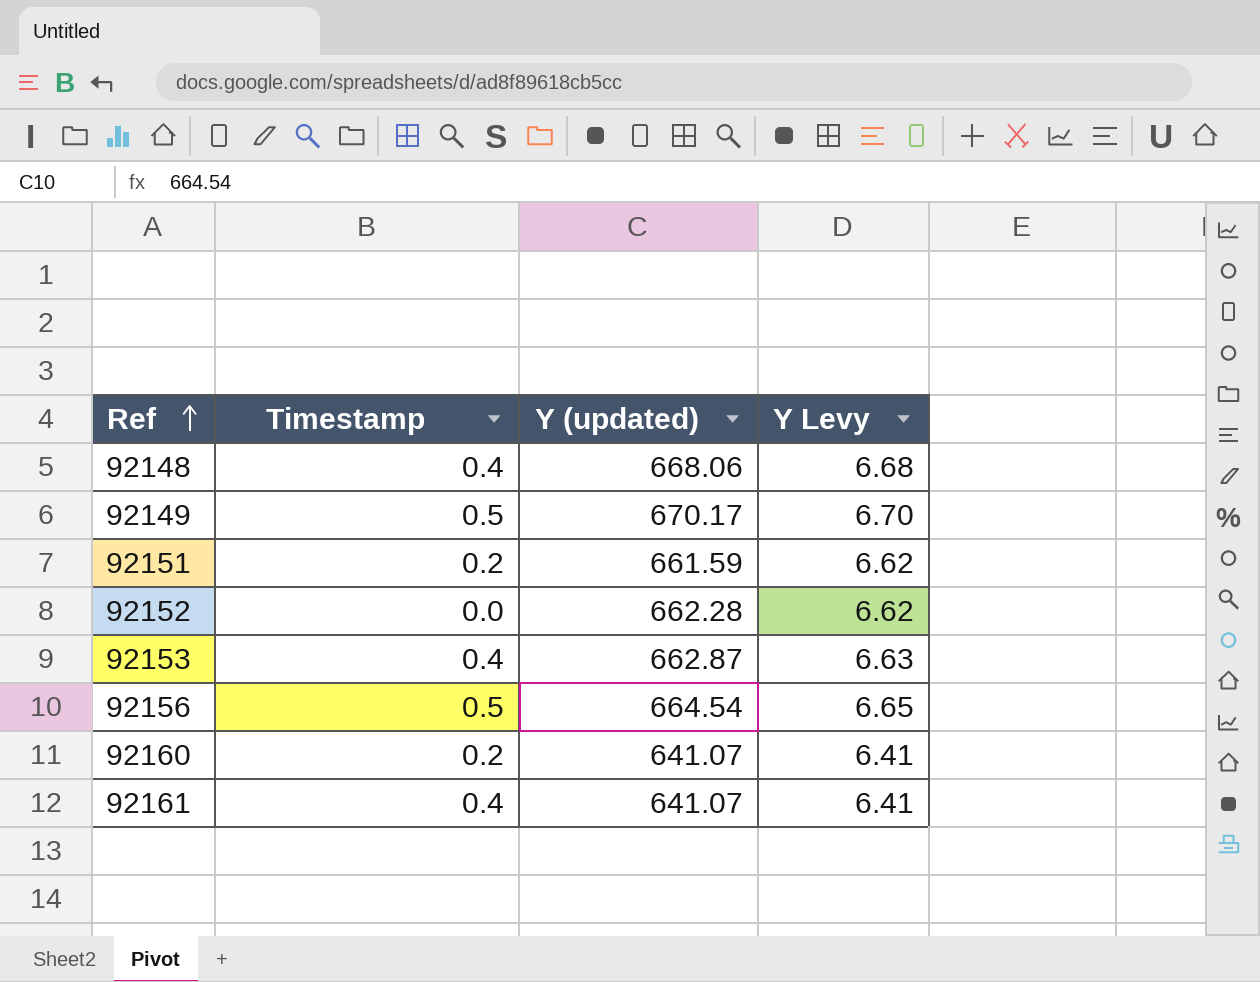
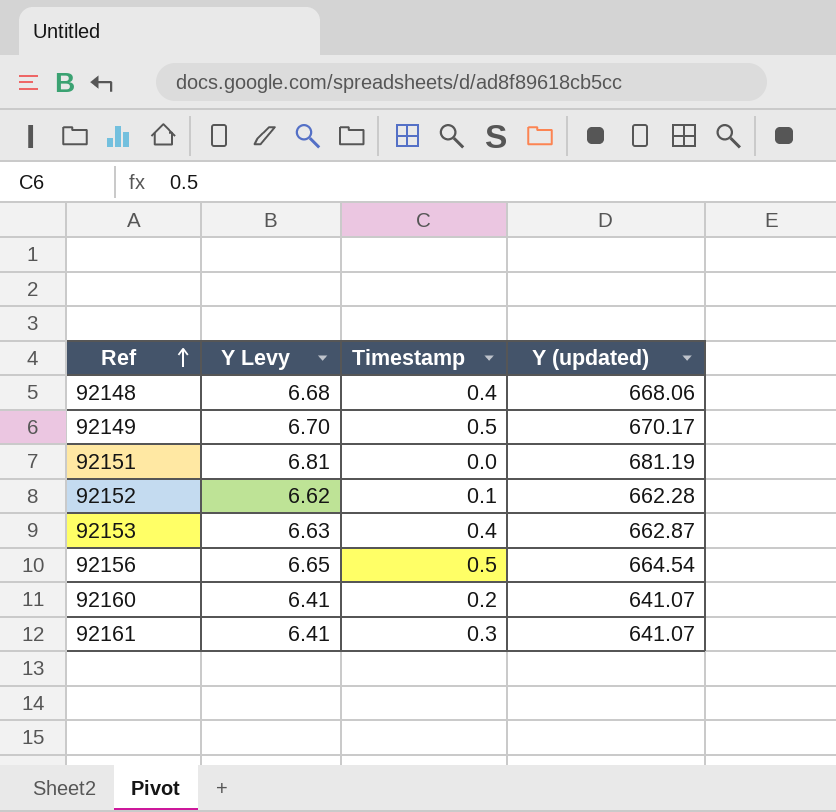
column Y Levy | position: 4 -> 2
92151 | Y Levy: 6.62 -> 6.81
92151 | Timestamp: 0.2 -> 0.0
92151 | Y (updated): 661.59 -> 681.19
92152 | Timestamp: 0.0 -> 0.1
92161 | Timestamp: 0.4 -> 0.3

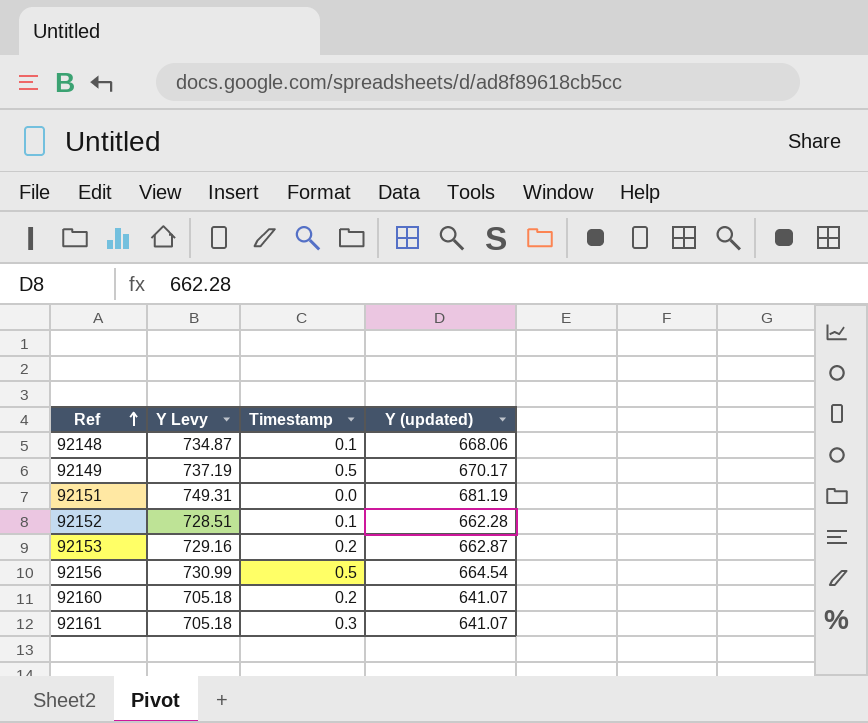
column Y Levy | formula: [Y (updated)] * 0.01 -> [Y (updated)] * 1.1
92148 | Timestamp: 0.4 -> 0.1
92153 | Timestamp: 0.4 -> 0.2

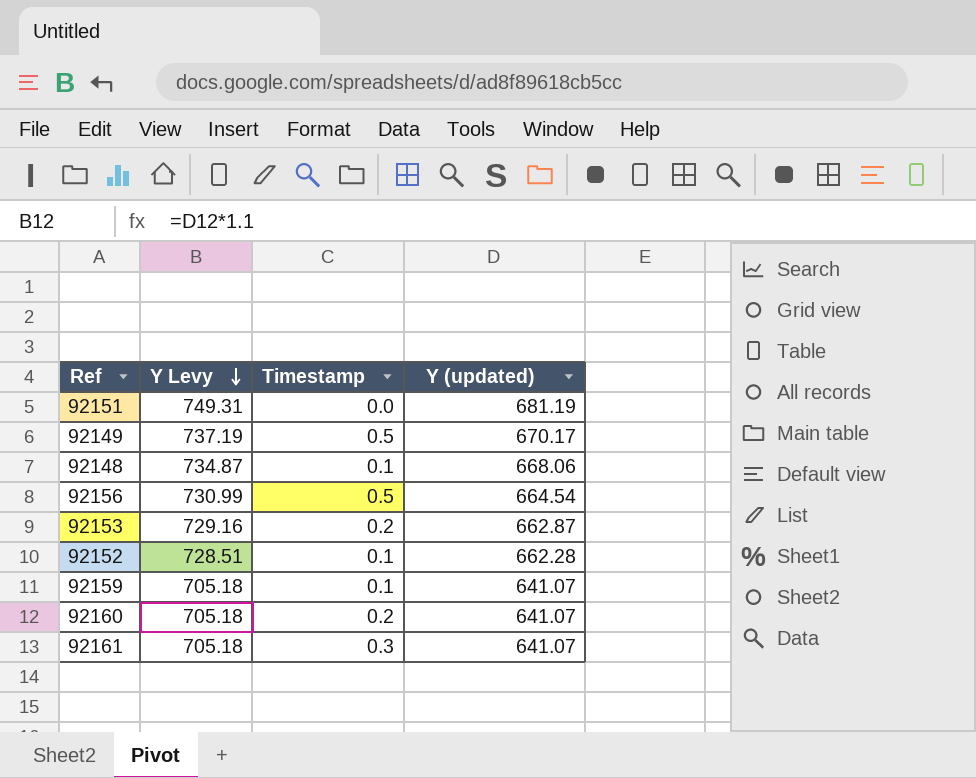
row order: Ref ascending -> Y Levy descending
row 92159: none -> 705.18 | 0.1 | 641.07

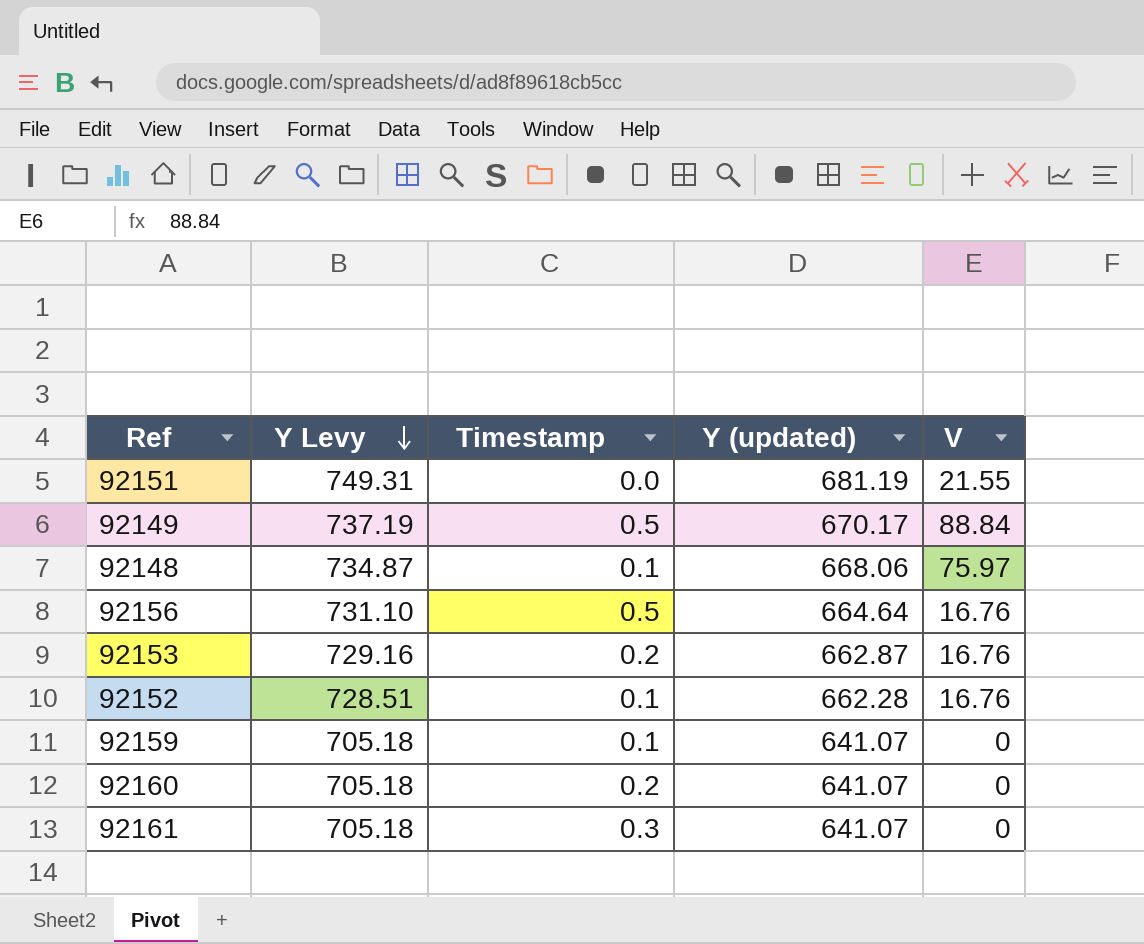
column V | position: none -> 5
92156 | Y Levy: 730.99 -> 731.10
92156 | Y (updated): 664.54 -> 664.64

